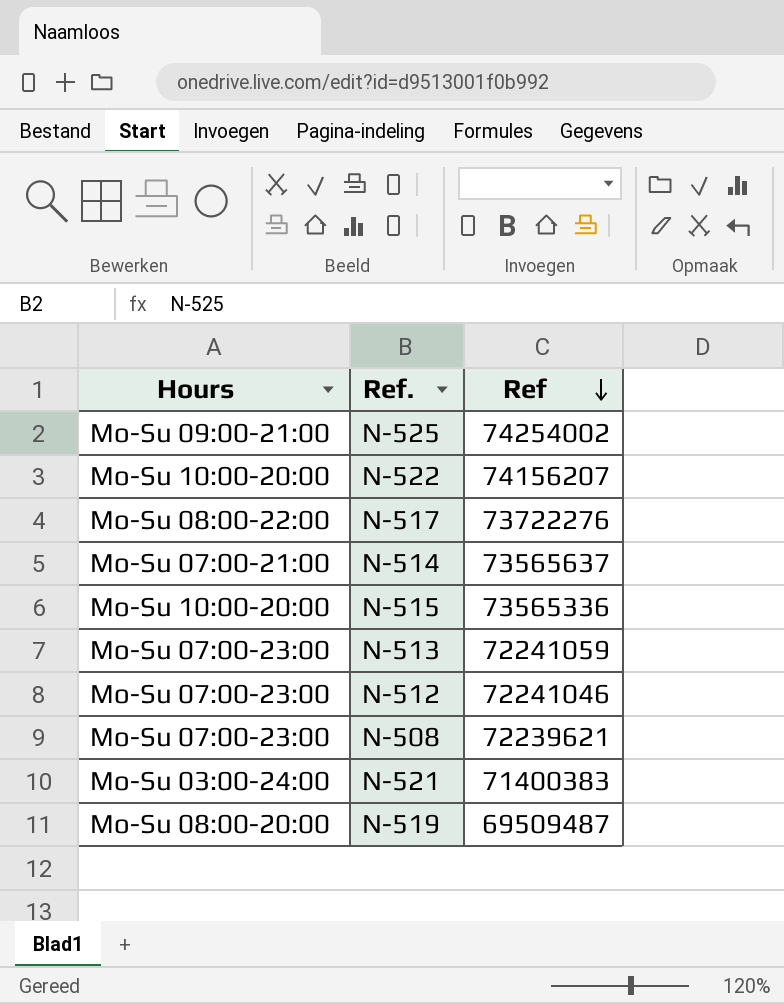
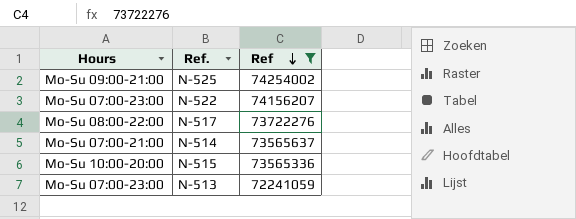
filter: none -> Ref >= 72241059
N-522 | Hours: Mo-Su 10:00-20:00 -> Mo-Su 07:00-23:00

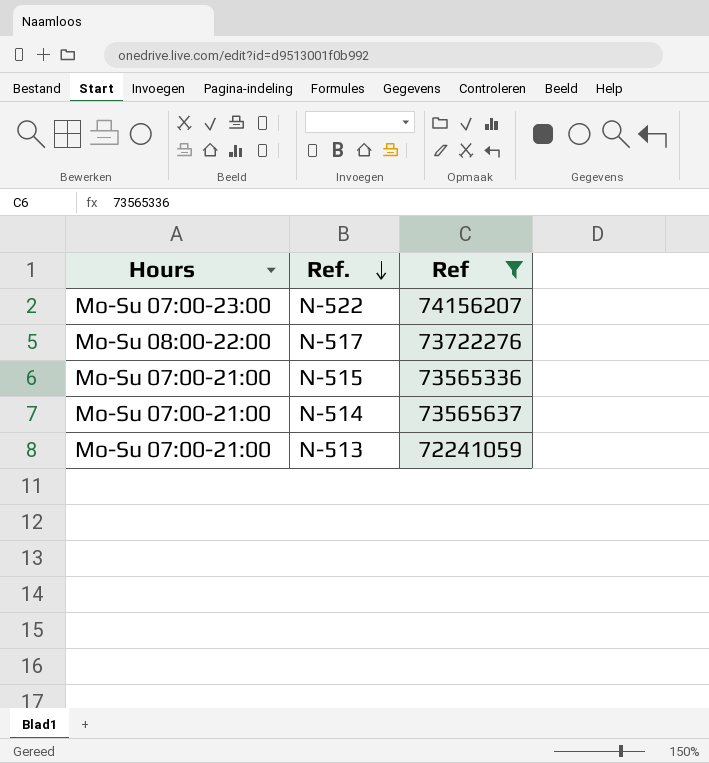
row order: Ref descending -> Ref. descending
row N-525: Mo-Su 09:00-21:00 | 74254002 -> none
N-515 | Hours: Mo-Su 10:00-20:00 -> Mo-Su 07:00-21:00
N-513 | Hours: Mo-Su 07:00-23:00 -> Mo-Su 07:00-21:00

